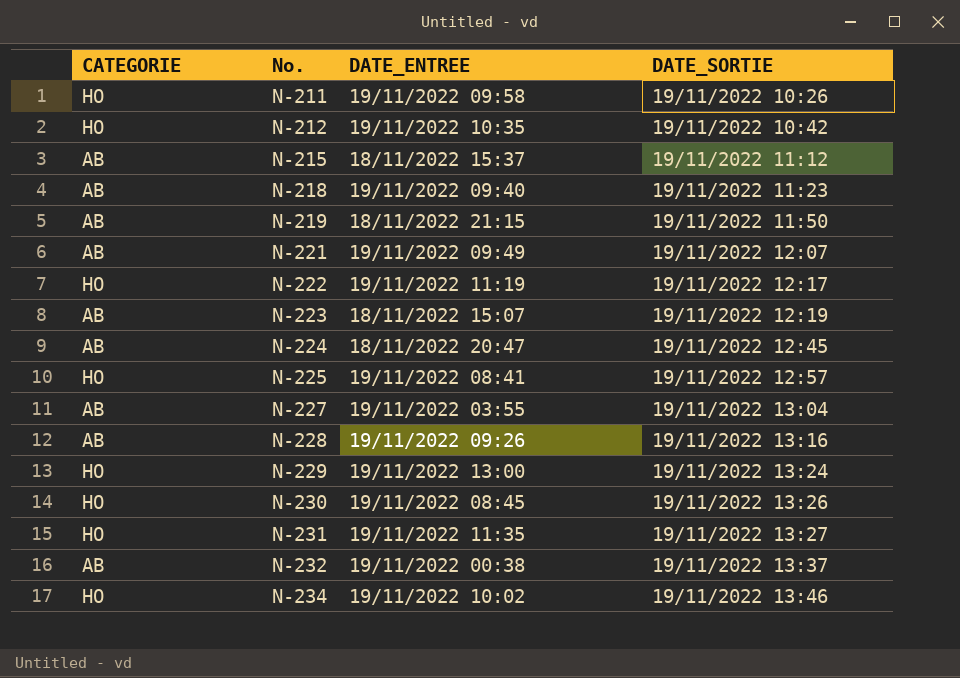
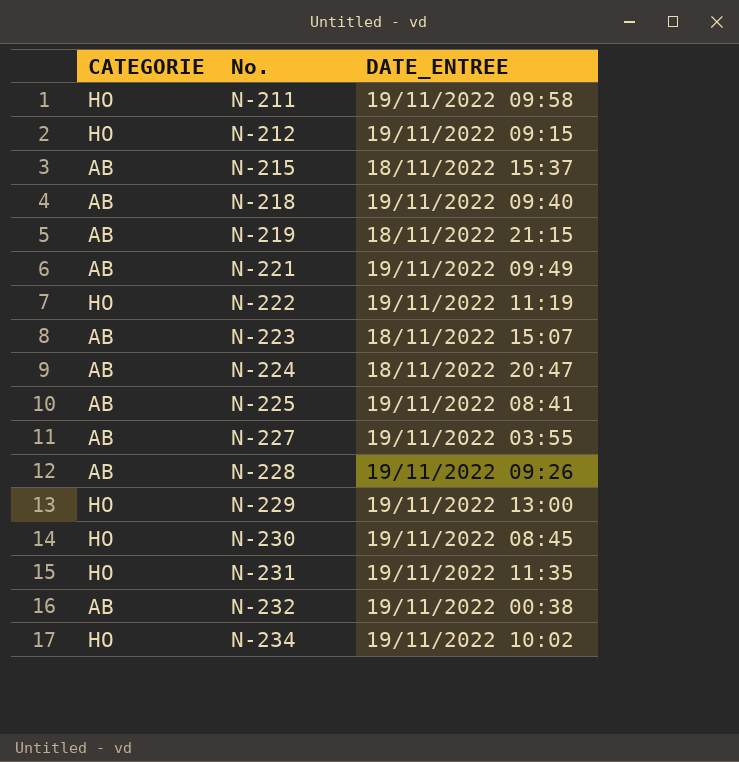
column DATE_SORTIE | position: 4 -> none
N-212 | DATE_ENTREE: 19/11/2022 10:35 -> 19/11/2022 09:15
N-225 | CATEGORIE: HO -> AB

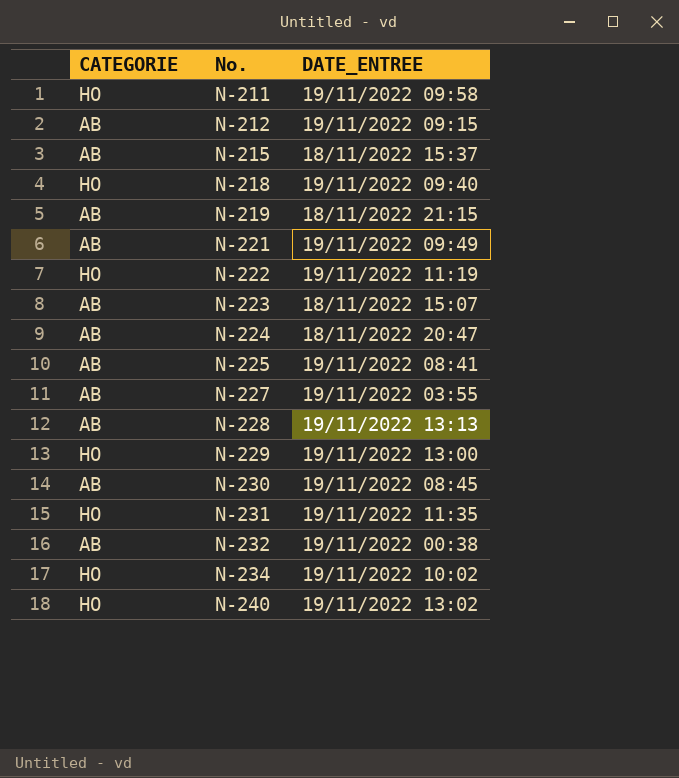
N-212 | CATEGORIE: HO -> AB
N-218 | CATEGORIE: AB -> HO
N-228 | DATE_ENTREE: 19/11/2022 09:26 -> 19/11/2022 13:13
N-230 | CATEGORIE: HO -> AB
row N-240: none -> HO | 19/11/2022 13:02

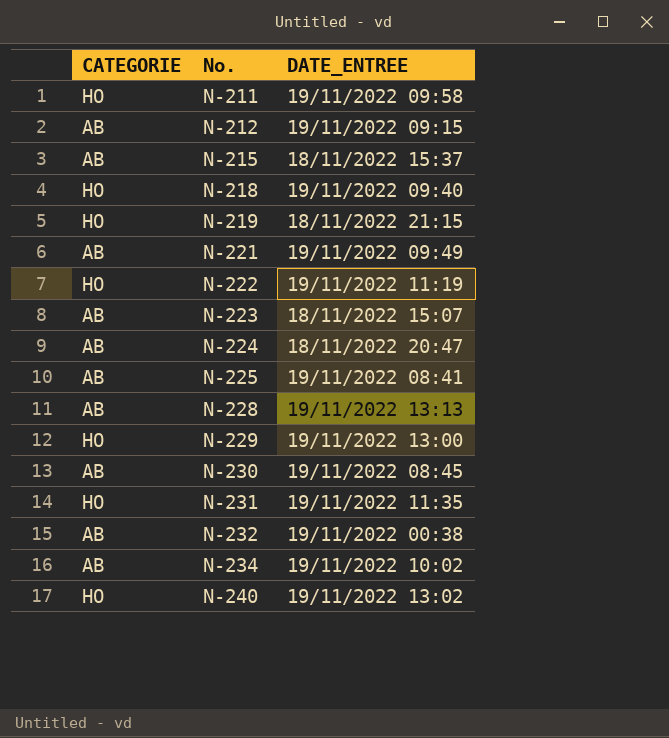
row N-227: AB | 19/11/2022 03:55 -> none
N-219 | CATEGORIE: AB -> HO
N-234 | CATEGORIE: HO -> AB

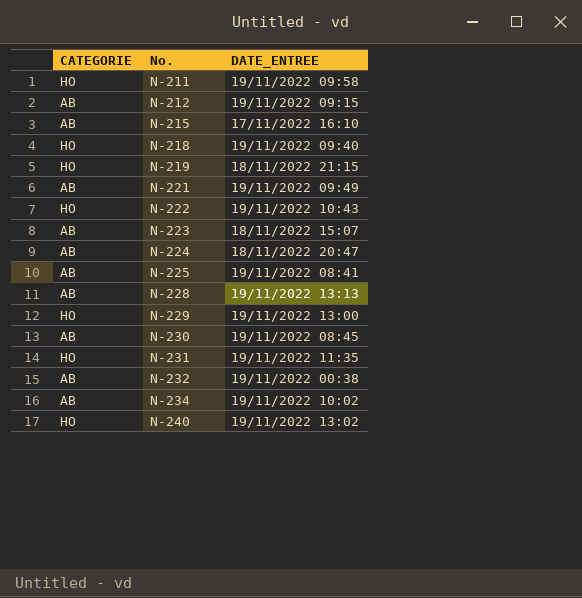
N-215 | DATE_ENTREE: 18/11/2022 15:37 -> 17/11/2022 16:10
N-222 | DATE_ENTREE: 19/11/2022 11:19 -> 19/11/2022 10:43

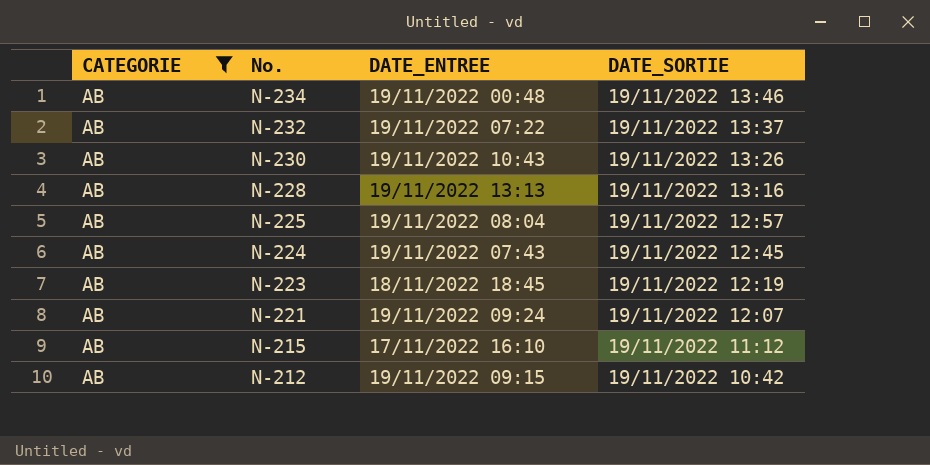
filter: none -> CATEGORIE = AB
row order: No. ascending -> No. descending
column DATE_SORTIE | position: none -> 4
N-234 | DATE_ENTREE: 19/11/2022 10:02 -> 19/11/2022 00:48
N-232 | DATE_ENTREE: 19/11/2022 00:38 -> 19/11/2022 07:22
N-230 | DATE_ENTREE: 19/11/2022 08:45 -> 19/11/2022 10:43
N-225 | DATE_ENTREE: 19/11/2022 08:41 -> 19/11/2022 08:04
N-224 | DATE_ENTREE: 18/11/2022 20:47 -> 19/11/2022 07:43
N-223 | DATE_ENTREE: 18/11/2022 15:07 -> 18/11/2022 18:45
N-221 | DATE_ENTREE: 19/11/2022 09:49 -> 19/11/2022 09:24

